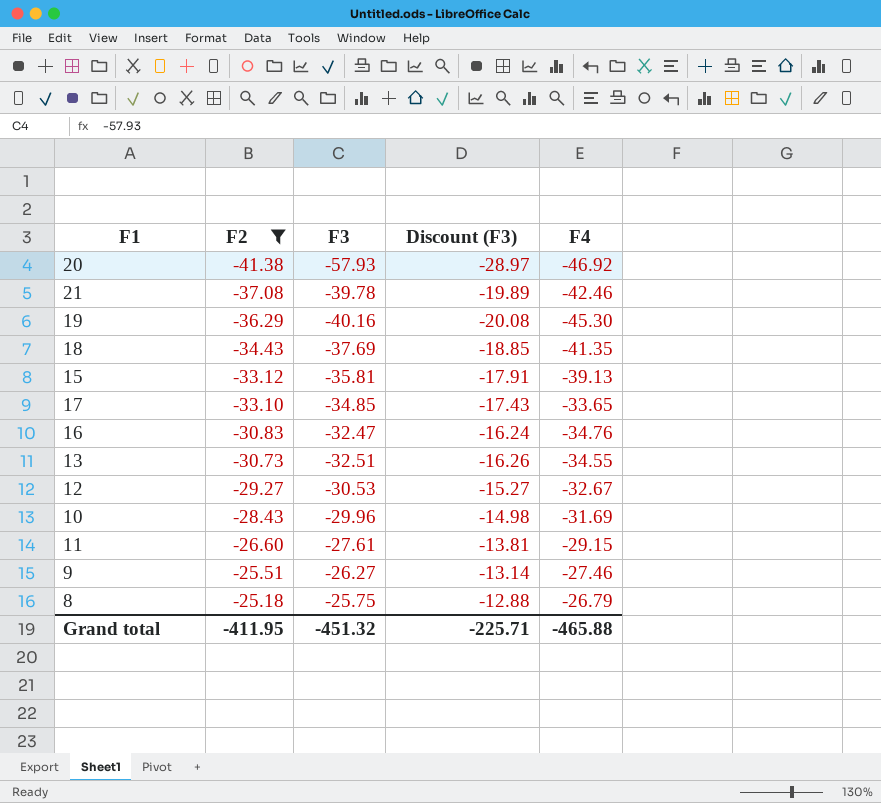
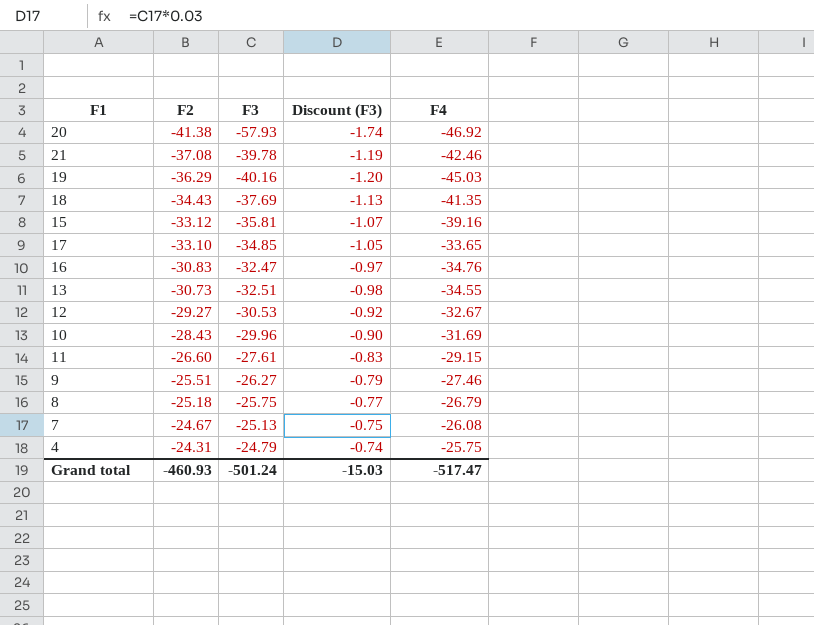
filter: F2 <= -25.18 -> none
column Discount (F3) | formula: [F3] * 0.5 -> [F3] * 0.03
19 | F4: -45.30 -> -45.03
15 | F4: -39.13 -> -39.16
Grand total | F2: -411.95 -> -460.93
Grand total | F3: -451.32 -> -501.24
Grand total | Discount (F3): -225.71 -> -15.03
Grand total | F4: -465.88 -> -517.47

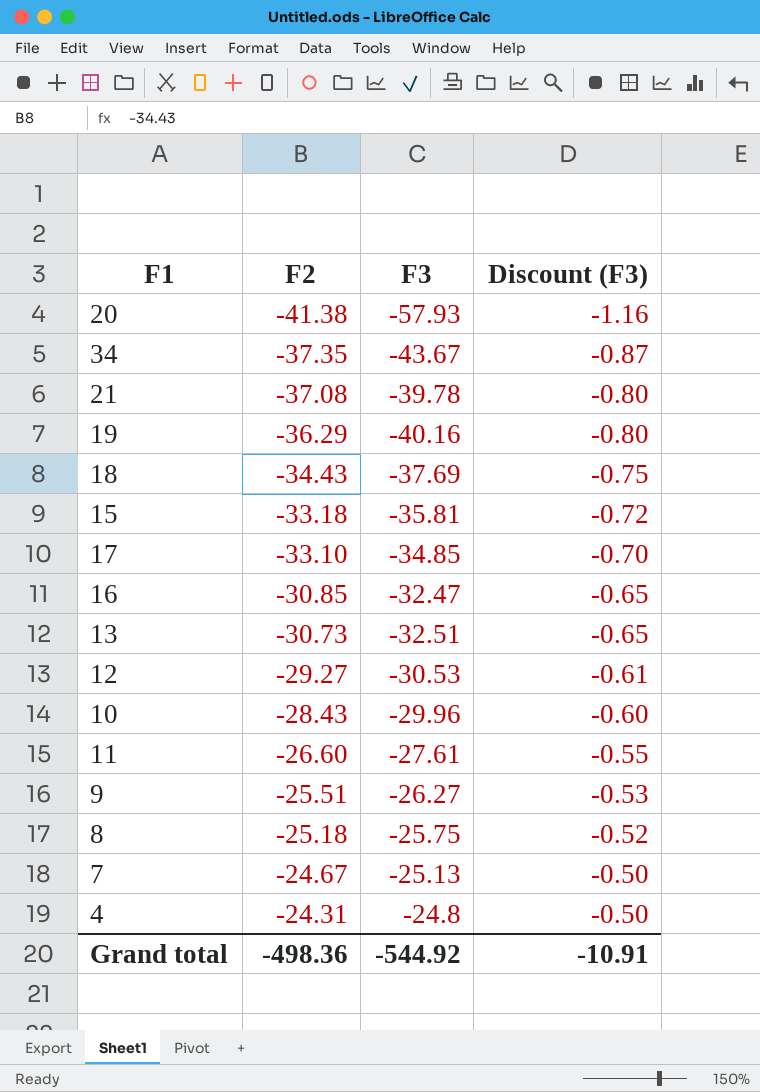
column F4 | position: 5 -> none
column Discount (F3) | formula: [F3] * 0.03 -> [F3] * 0.02
row 34: none -> -37.35 | -43.67 | -0.87
15 | F2: -33.12 -> -33.18
16 | F2: -30.83 -> -30.85
4 | F3: -24.79 -> -24.8
Grand total | F2: -460.93 -> -498.36
Grand total | F3: -501.24 -> -544.92
Grand total | Discount (F3): -15.03 -> -10.91

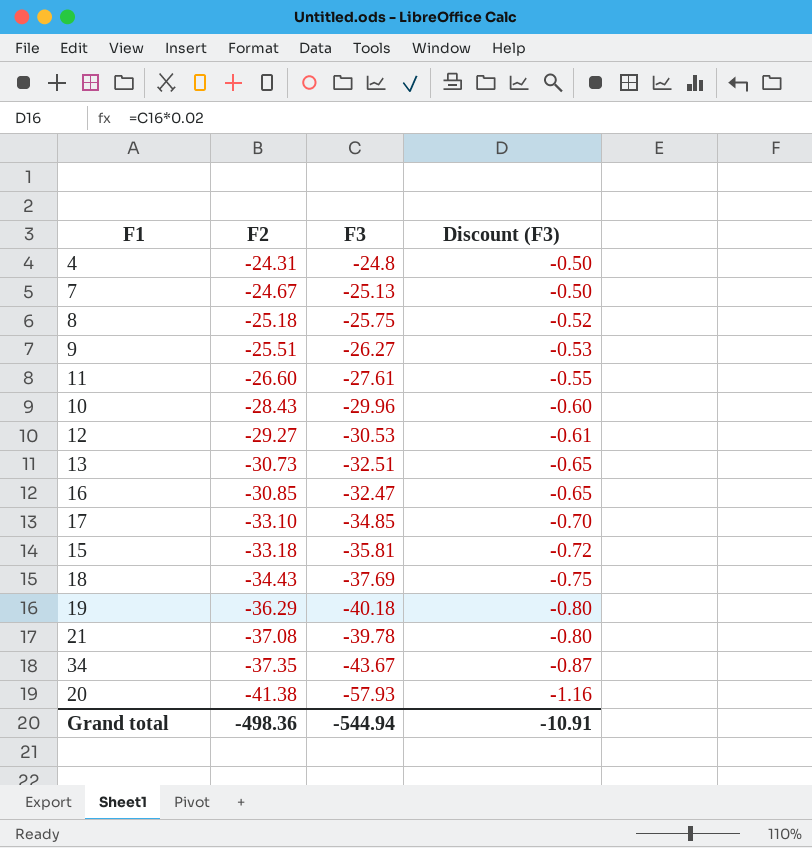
row order: F2 ascending -> F2 descending
19 | F3: -40.16 -> -40.18
Grand total | F3: -544.92 -> -544.94

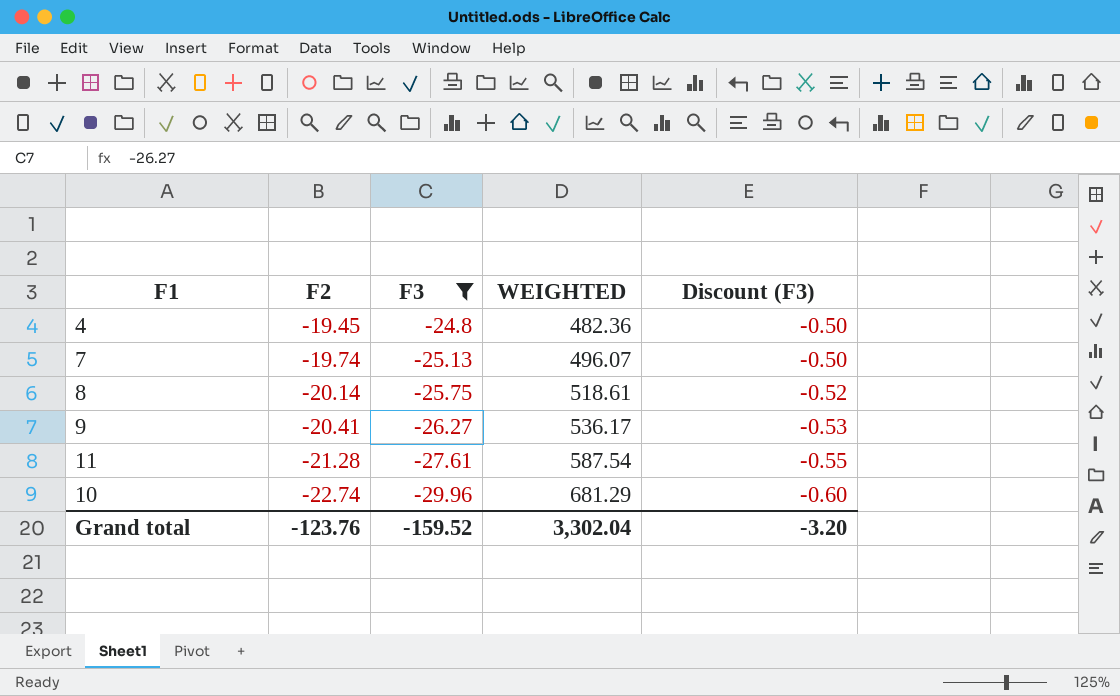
filter: none -> F3 >= -29.96
column WEIGHTED | formula: none -> [F2] * [F3]
4 | F2: -24.31 -> -19.45
7 | F2: -24.67 -> -19.74
8 | F2: -25.18 -> -20.14
9 | F2: -25.51 -> -20.41
11 | F2: -26.60 -> -21.28
10 | F2: -28.43 -> -22.74
Grand total | F2: -498.36 -> -123.76
Grand total | F3: -544.94 -> -159.52
Grand total | Discount (F3): -10.91 -> -3.20

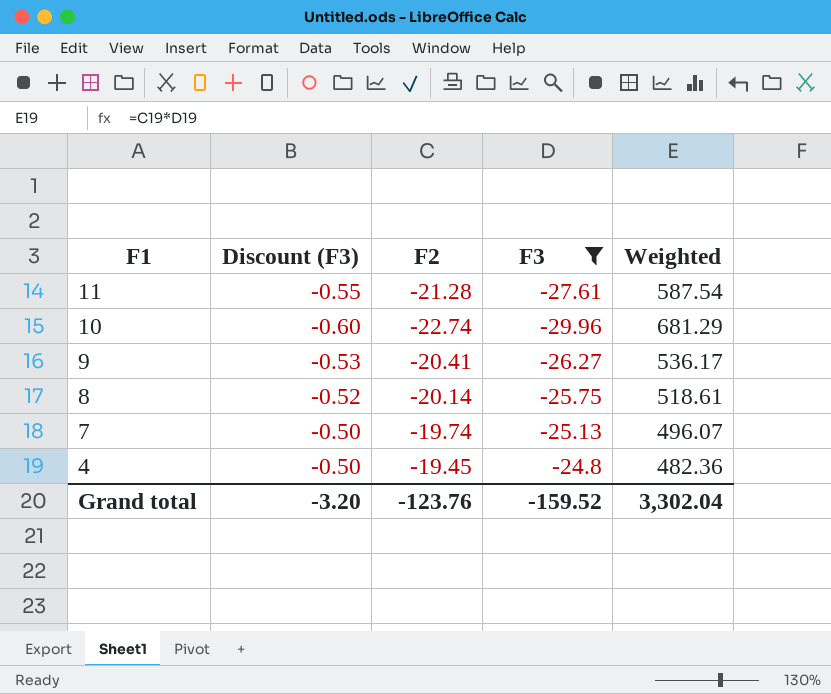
row order: F2 descending -> F1 descending
column Discount (F3) | position: 5 -> 2
column name: WEIGHTED -> Weighted

